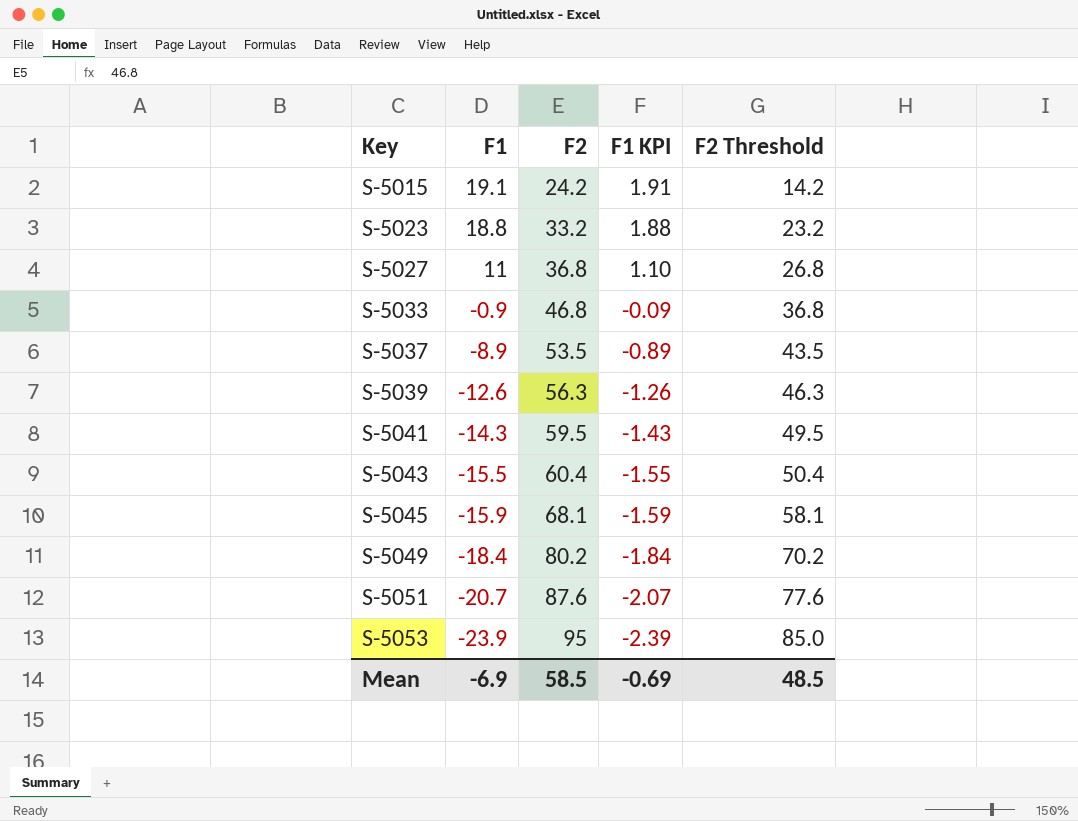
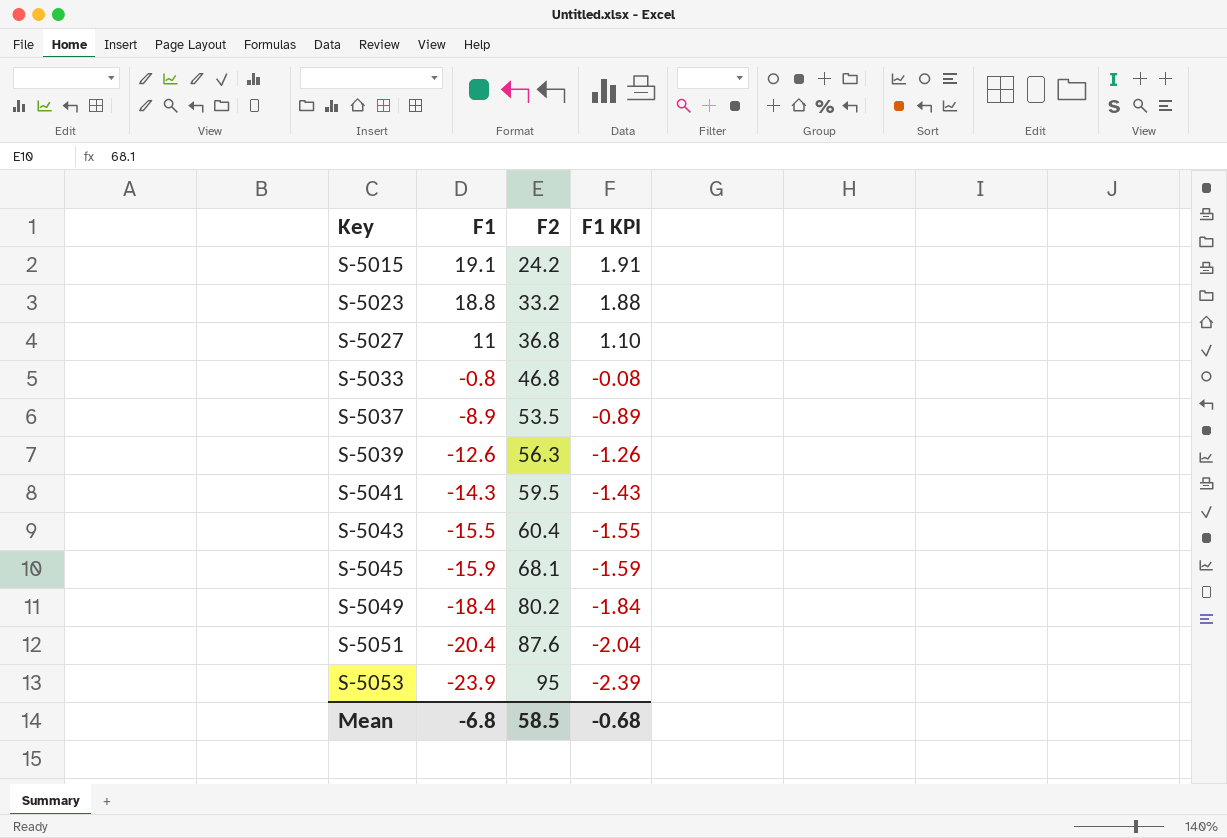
column F2 Threshold | formula: [F2] - 10 -> none
S-5033 | F1: -0.9 -> -0.8
S-5033 | F1 KPI: -0.09 -> -0.08
S-5051 | F1: -20.7 -> -20.4
S-5051 | F1 KPI: -2.07 -> -2.04
Mean | F1: -6.9 -> -6.8
Mean | F1 KPI: -0.69 -> -0.68

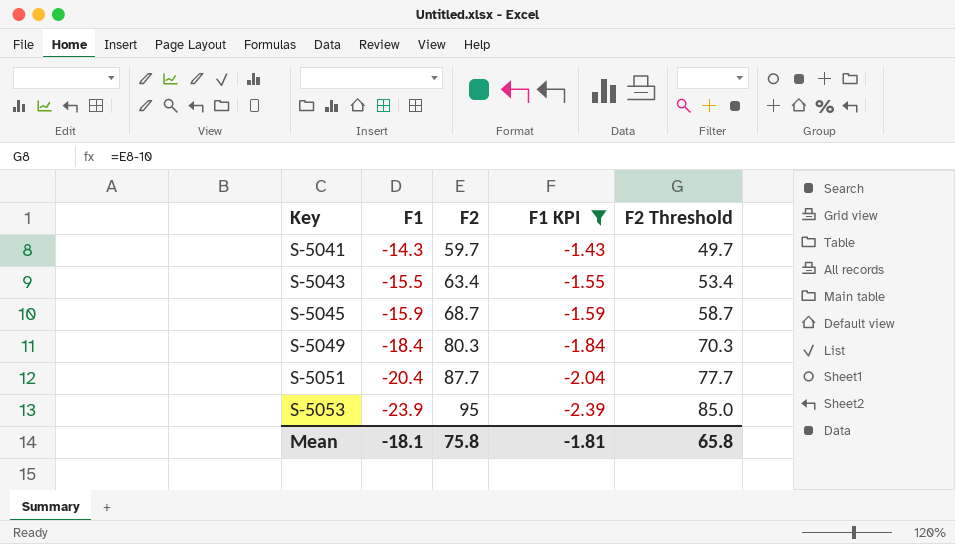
filter: none -> F1 KPI <= -1.43
column F2 Threshold | formula: none -> [F2] - 10
S-5041 | F2: 59.5 -> 59.7
S-5043 | F2: 60.4 -> 63.4
S-5045 | F2: 68.1 -> 68.7
S-5049 | F2: 80.2 -> 80.3
S-5051 | F2: 87.6 -> 87.7
Mean | F1: -6.8 -> -18.1
Mean | F2: 58.5 -> 75.8
Mean | F1 KPI: -0.68 -> -1.81

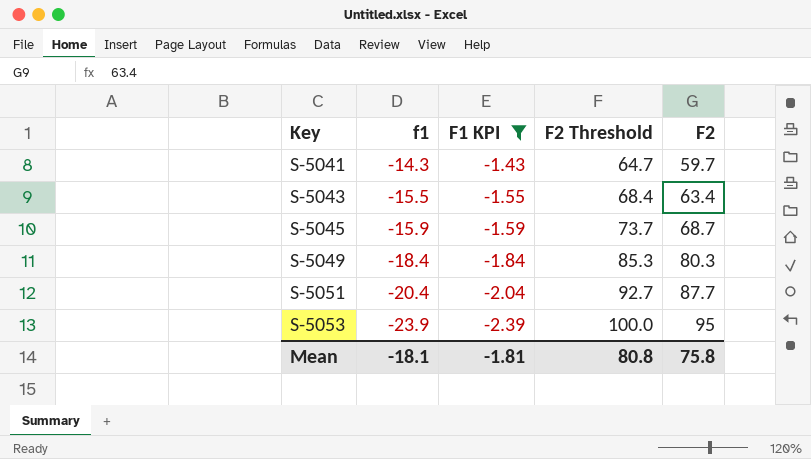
column name: F1 -> f1
column F2 Threshold | formula: [F2] - 10 -> [F2] + 5
column F2 | position: 3 -> 5
Mean | F2 Threshold: 65.8 -> 80.8

